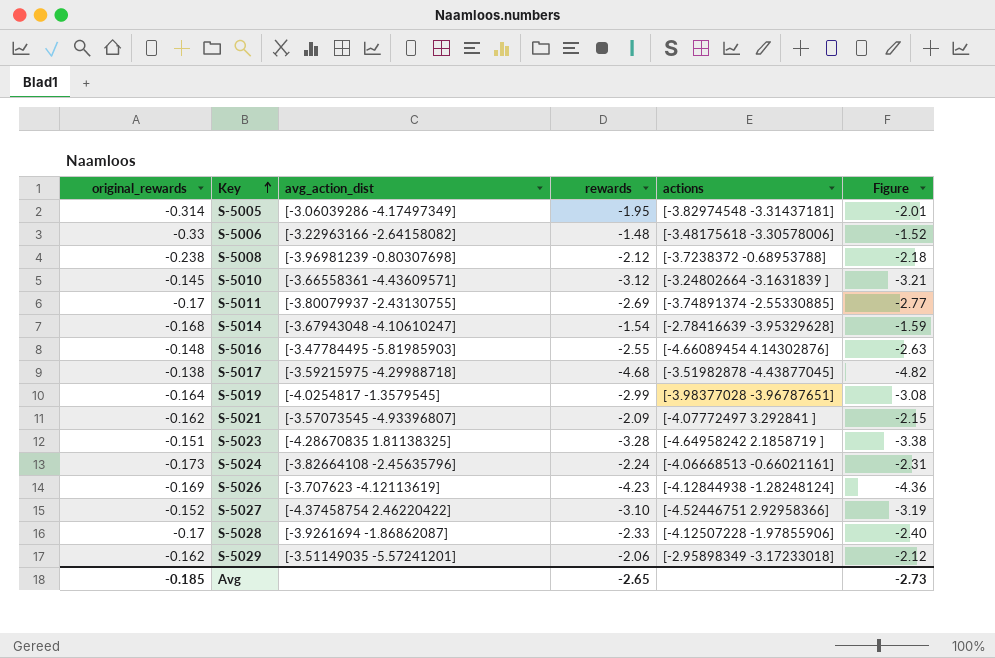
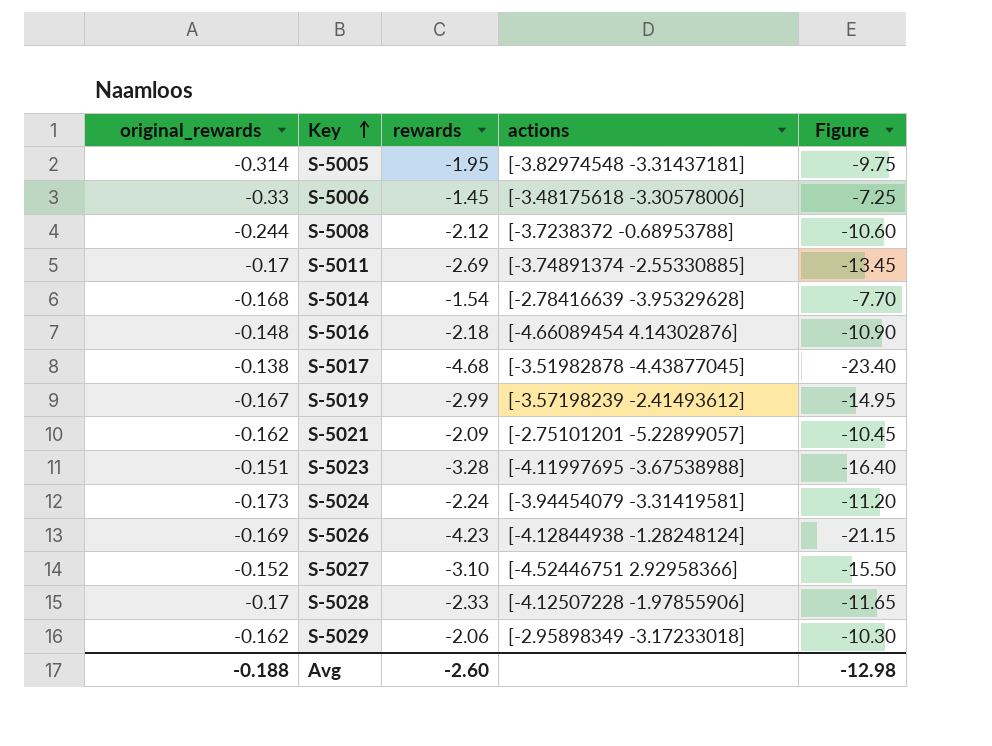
column avg_action_dist | position: 3 -> none
column Figure | formula: [rewards] * 1.03 -> [rewards] * 5
row S-5010: -0.145 | [-3.66558361 -4.43609571] | -3.12 | [-3.24802664 -3.1631839 ] | -3.21 -> none
S-5006 | rewards: -1.48 -> -1.45
S-5008 | original_rewards: -0.238 -> -0.244
S-5016 | rewards: -2.55 -> -2.18
S-5019 | original_rewards: -0.164 -> -0.167
S-5019 | actions: [-3.98377028 -3.96787651] -> [-3.57198239 -2.41493612]
S-5021 | actions: [-4.07772497 3.292841 ] -> [-2.75101201 -5.22899057]
S-5023 | actions: [-4.64958242 2.1858719 ] -> [-4.11997695 -3.67538988]
S-5024 | actions: [-4.06668513 -0.66021161] -> [-3.94454079 -3.31419581]
Avg | original_rewards: -0.185 -> -0.188
Avg | rewards: -2.65 -> -2.60
Avg | Figure: -2.73 -> -12.98

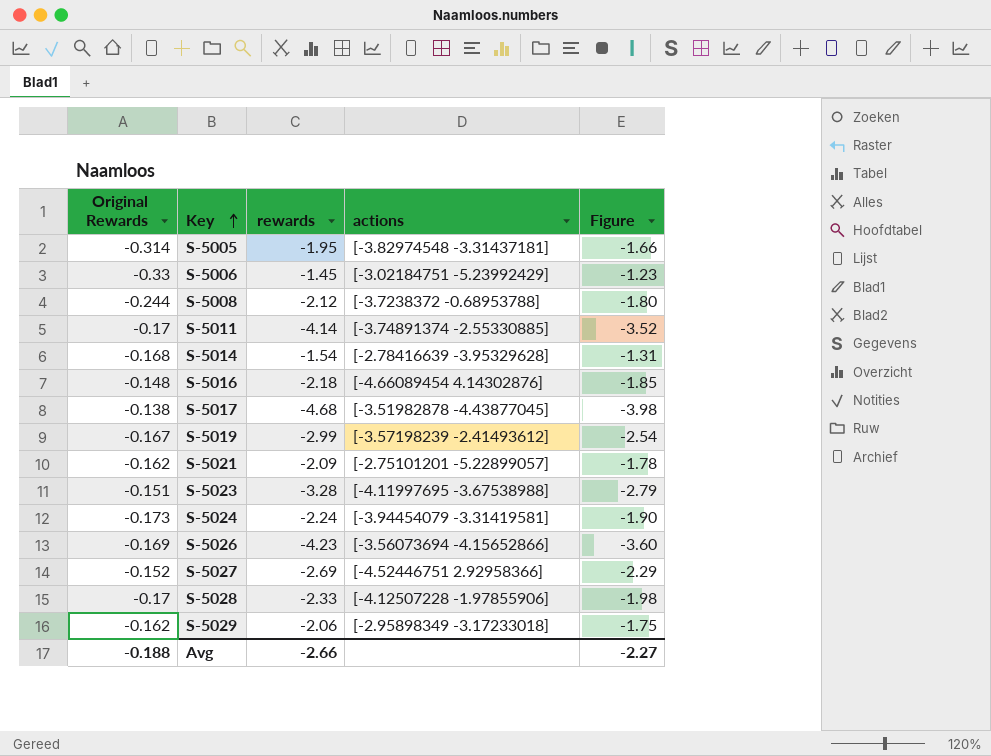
column name: original_rewards -> Original Rewards
column Figure | formula: [rewards] * 5 -> [rewards] * 0.85
S-5006 | actions: [-3.48175618 -3.30578006] -> [-3.02184751 -5.23992429]
S-5011 | rewards: -2.69 -> -4.14
S-5026 | actions: [-4.12844938 -1.28248124] -> [-3.56073694 -4.15652866]
S-5027 | rewards: -3.10 -> -2.69
Avg | rewards: -2.60 -> -2.66
Avg | Figure: -12.98 -> -2.27

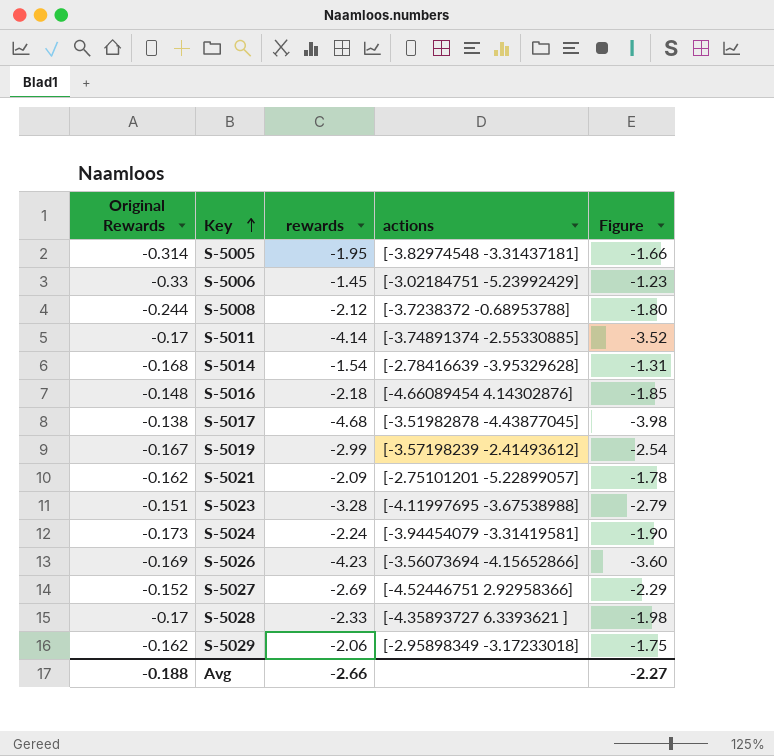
S-5028 | actions: [-4.12507228 -1.97855906] -> [-4.35893727 6.3393621 ]

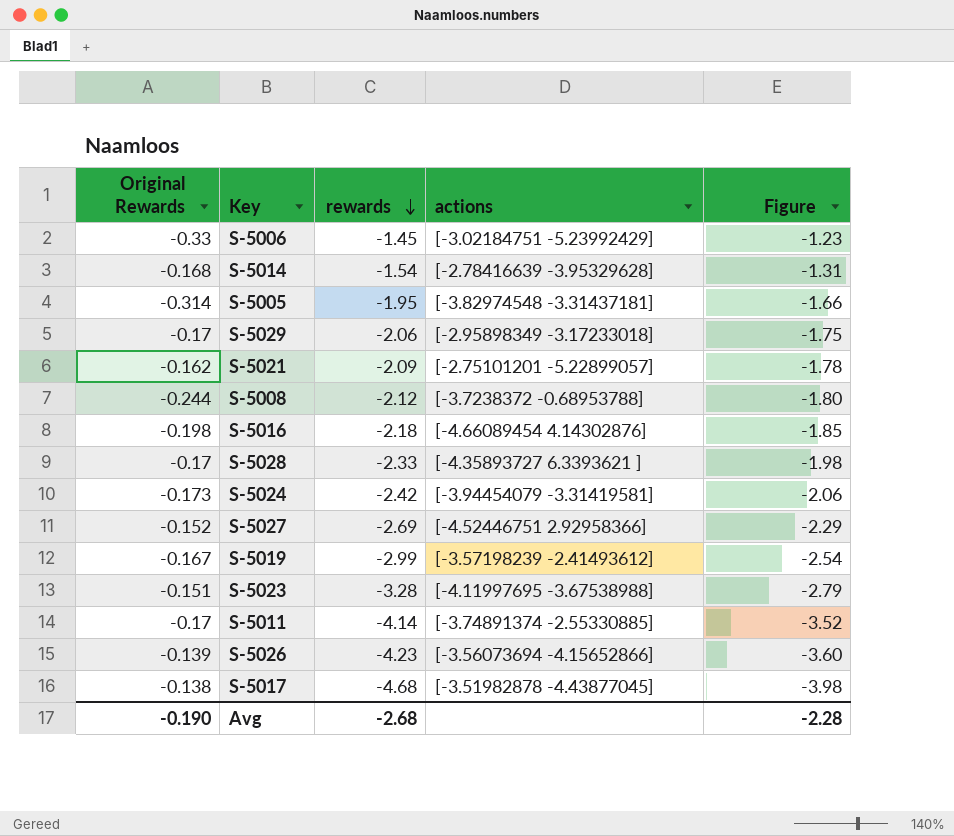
row order: Key ascending -> rewards descending
S-5029 | Original Rewards: -0.162 -> -0.17
S-5016 | Original Rewards: -0.148 -> -0.198
S-5024 | rewards: -2.24 -> -2.42
S-5024 | Figure: -1.90 -> -2.06
S-5026 | Original Rewards: -0.169 -> -0.139
Avg | Original Rewards: -0.188 -> -0.190
Avg | rewards: -2.66 -> -2.68
Avg | Figure: -2.27 -> -2.28

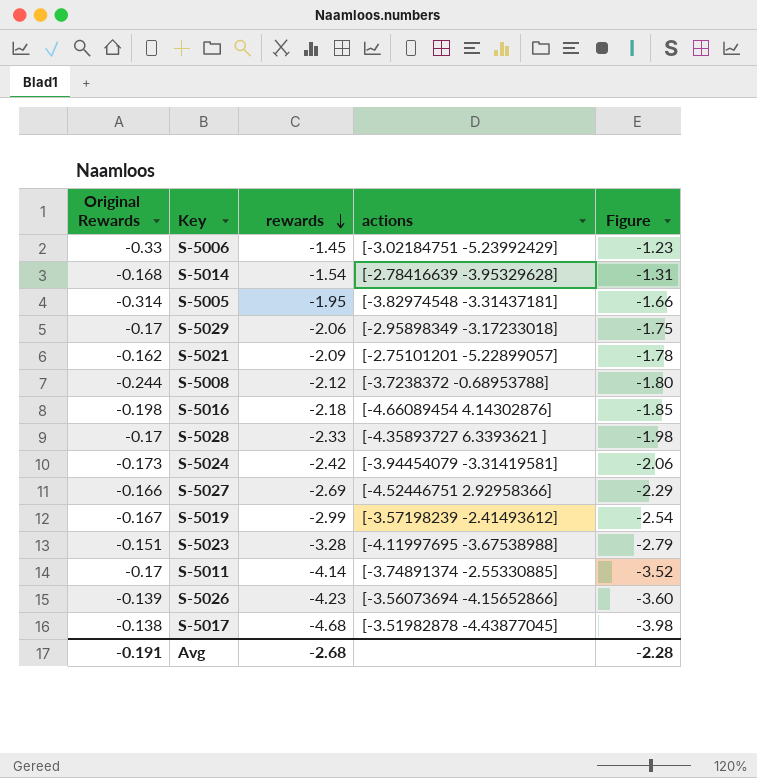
S-5027 | Original Rewards: -0.152 -> -0.166
Avg | Original Rewards: -0.190 -> -0.191

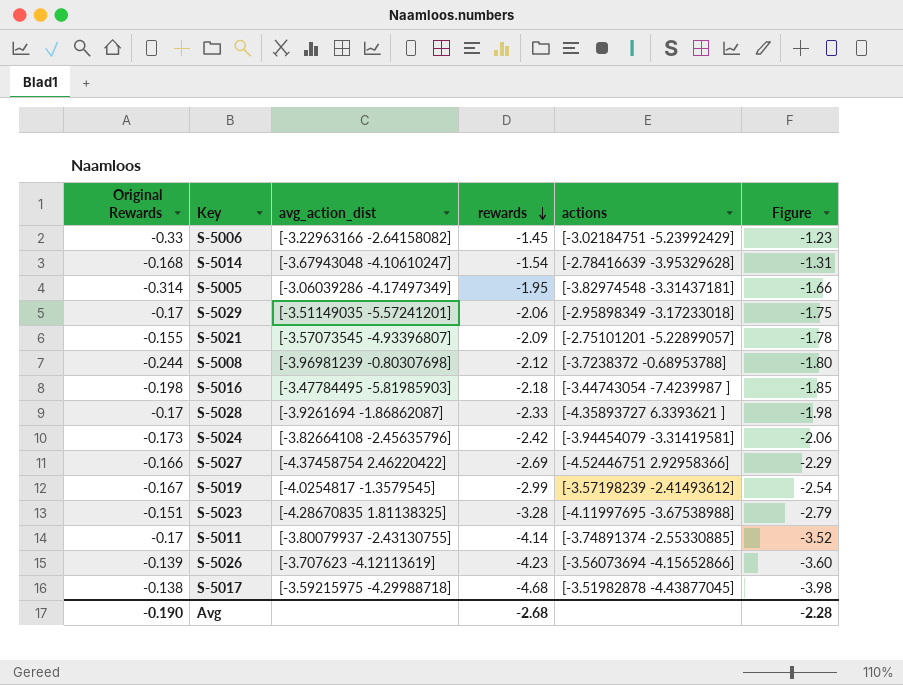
column avg_action_dist | position: none -> 3
S-5021 | Original Rewards: -0.162 -> -0.155
S-5016 | actions: [-4.66089454 4.14302876] -> [-3.44743054 -7.4239987 ]
Avg | Original Rewards: -0.191 -> -0.190

